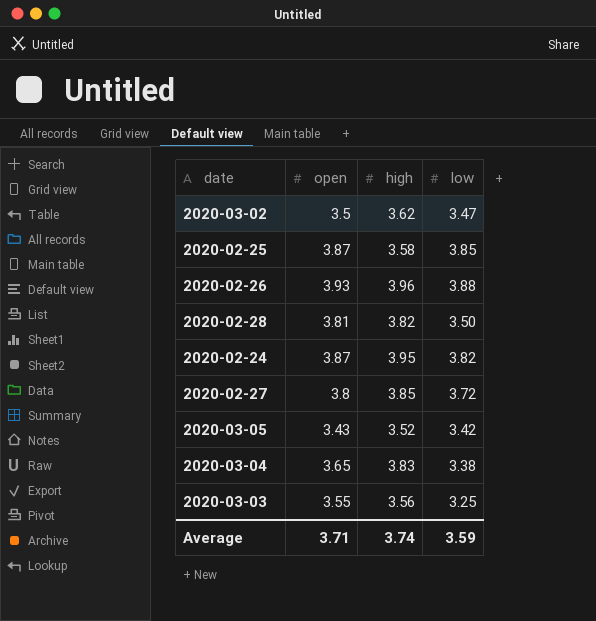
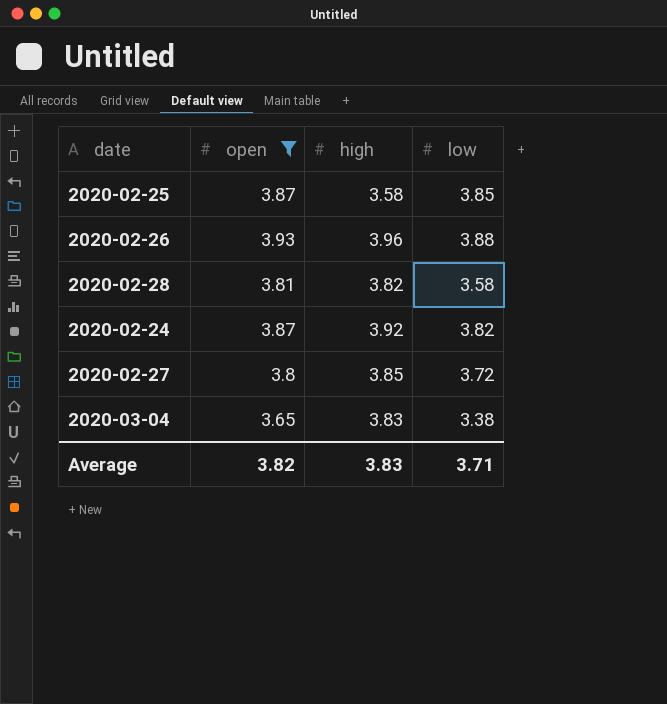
filter: none -> open >= 3.65
2020-02-28 | low: 3.50 -> 3.58
2020-02-24 | high: 3.95 -> 3.92
Average | open: 3.71 -> 3.82
Average | high: 3.74 -> 3.83
Average | low: 3.59 -> 3.71

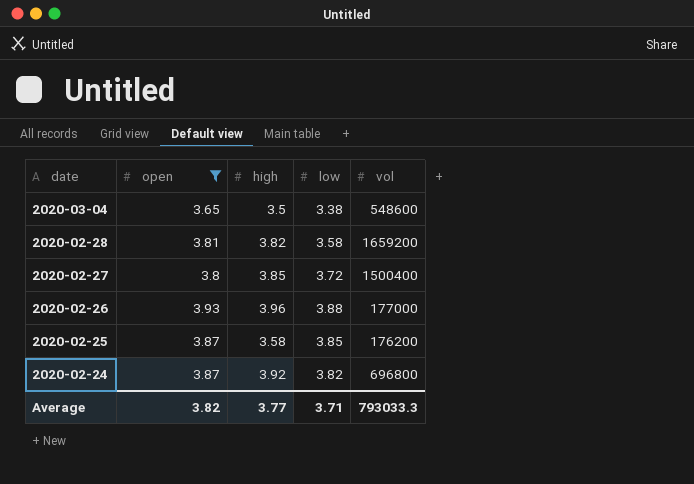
row order: none -> date descending
column vol | position: none -> 5
2020-03-04 | high: 3.83 -> 3.5
Average | high: 3.83 -> 3.77

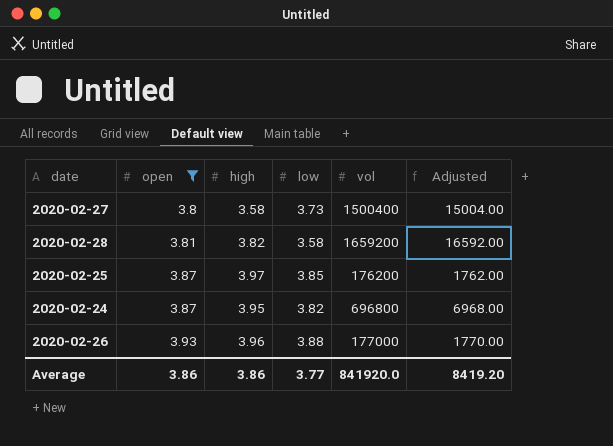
row order: date descending -> open ascending
column Adjusted | formula: none -> [vol] * 0.01
row 2020-03-04: 3.65 | 3.5 | 3.38 | 548600 -> none
2020-02-27 | high: 3.85 -> 3.58
2020-02-27 | low: 3.72 -> 3.73
2020-02-25 | high: 3.58 -> 3.97
2020-02-24 | high: 3.92 -> 3.95
Average | open: 3.82 -> 3.86
Average | high: 3.77 -> 3.86
Average | low: 3.71 -> 3.77
Average | vol: 793033.3 -> 841920.0

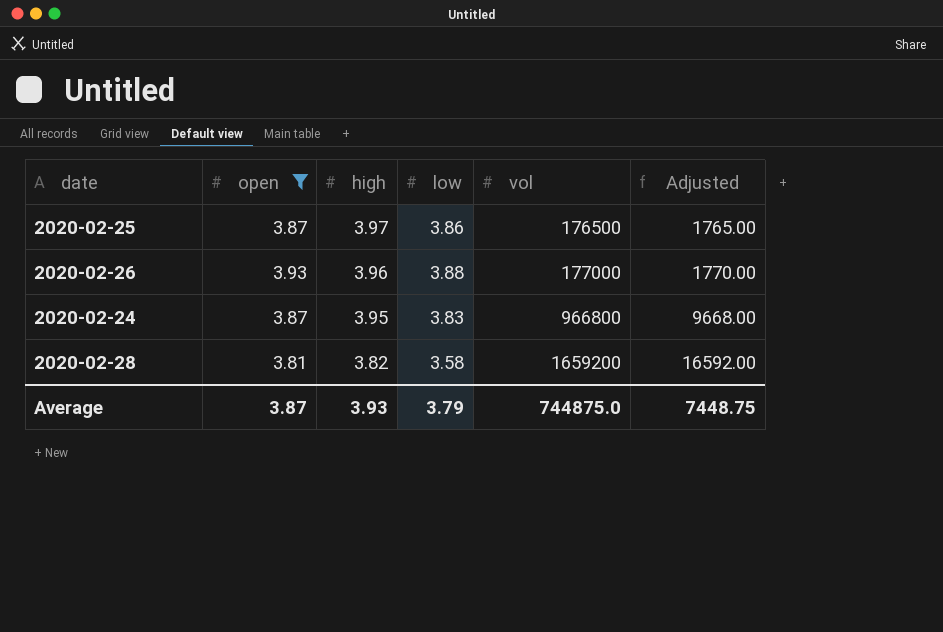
row order: open ascending -> high descending
row 2020-02-27: 3.8 | 3.58 | 3.73 | 1500400 | 15004.00 -> none
2020-02-25 | low: 3.85 -> 3.86
2020-02-25 | vol: 176200 -> 176500
2020-02-25 | Adjusted: 1762.00 -> 1765.00
2020-02-24 | low: 3.82 -> 3.83
2020-02-24 | vol: 696800 -> 966800
2020-02-24 | Adjusted: 6968.00 -> 9668.00
Average | open: 3.86 -> 3.87
Average | high: 3.86 -> 3.93
Average | low: 3.77 -> 3.79
Average | vol: 841920.0 -> 744875.0
Average | Adjusted: 8419.20 -> 7448.75

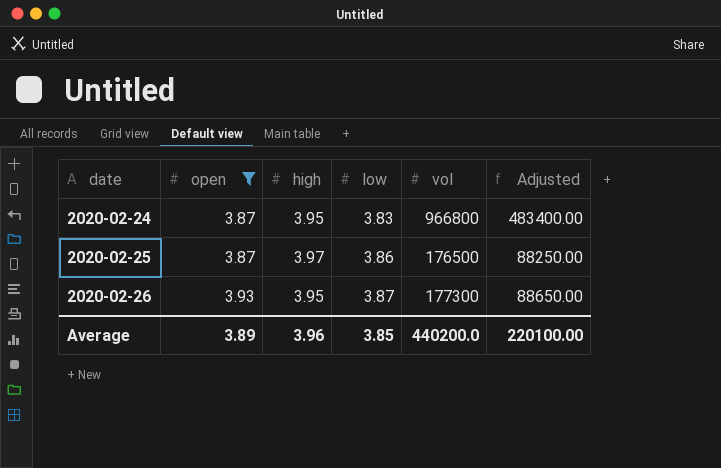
row order: high descending -> date ascending
column Adjusted | formula: [vol] * 0.01 -> [vol] * 0.5
row 2020-02-28: 3.81 | 3.82 | 3.58 | 1659200 | 16592.00 -> none
2020-02-26 | high: 3.96 -> 3.95
2020-02-26 | low: 3.88 -> 3.87
2020-02-26 | vol: 177000 -> 177300
Average | open: 3.87 -> 3.89
Average | high: 3.93 -> 3.96
Average | low: 3.79 -> 3.85
Average | vol: 744875.0 -> 440200.0
Average | Adjusted: 7448.75 -> 220100.00

